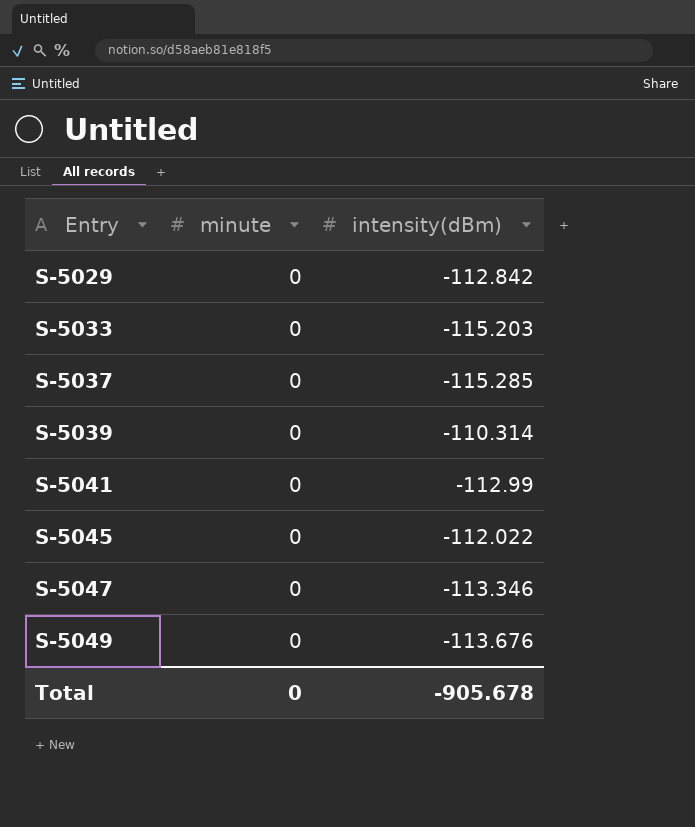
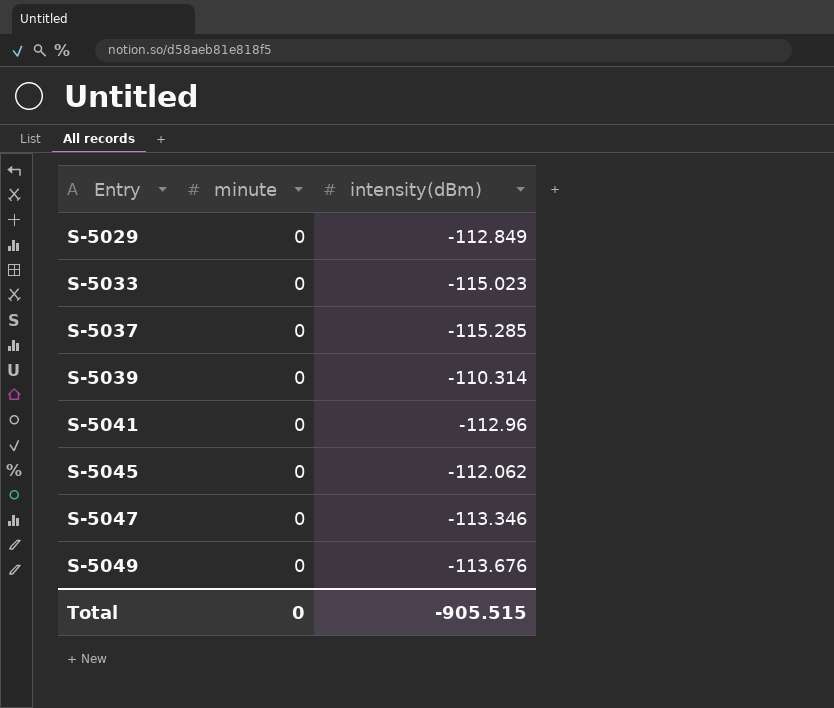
S-5029 | intensity(dBm): -112.842 -> -112.849
S-5033 | intensity(dBm): -115.203 -> -115.023
S-5041 | intensity(dBm): -112.99 -> -112.96
S-5045 | intensity(dBm): -112.022 -> -112.062
Total | intensity(dBm): -905.678 -> -905.515

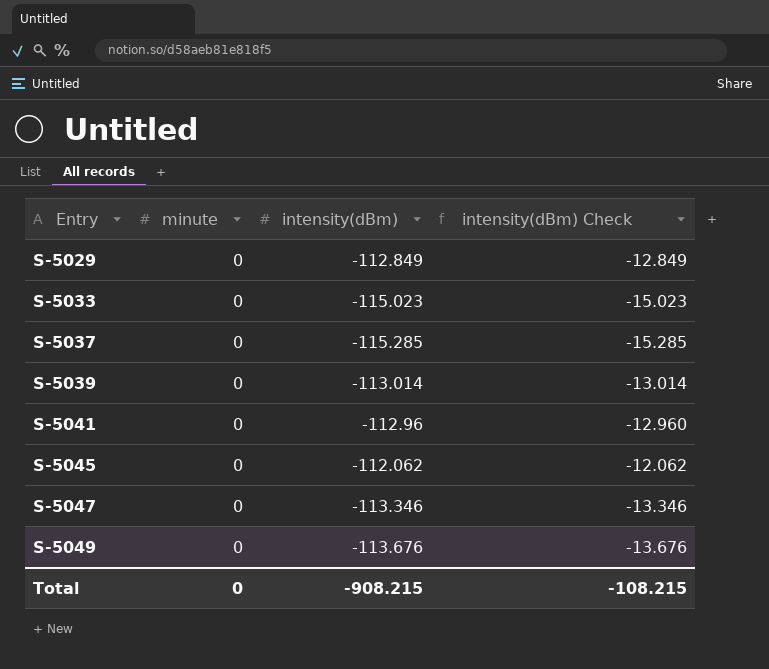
column intensity(dBm) Check | formula: none -> [intensity(dBm)] + 100
S-5039 | intensity(dBm): -110.314 -> -113.014
Total | intensity(dBm): -905.515 -> -908.215

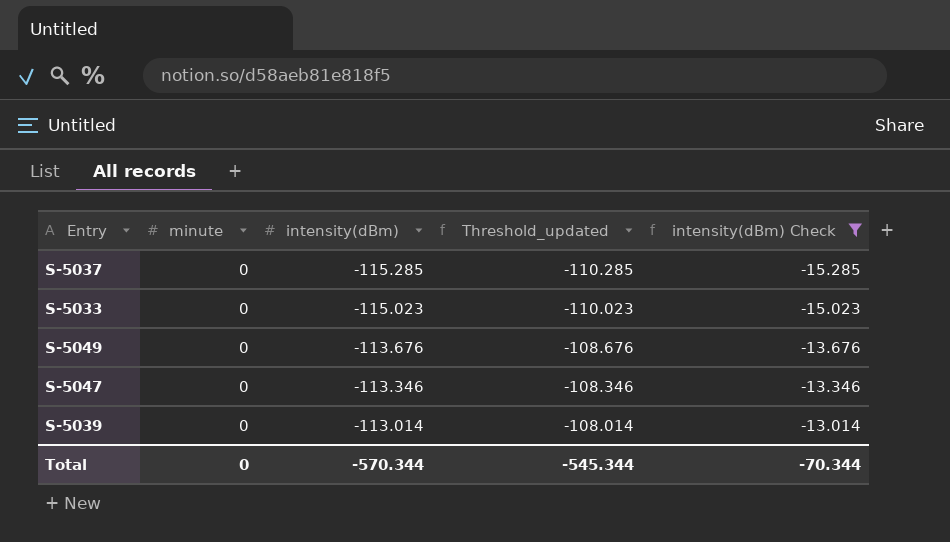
filter: none -> intensity(dBm) Check <= -13.014
row order: Entry ascending -> intensity(dBm) ascending
column Threshold_updated | formula: none -> [intensity(dBm)] + 5
Total | intensity(dBm): -908.215 -> -570.344
Total | intensity(dBm) Check: -108.215 -> -70.344

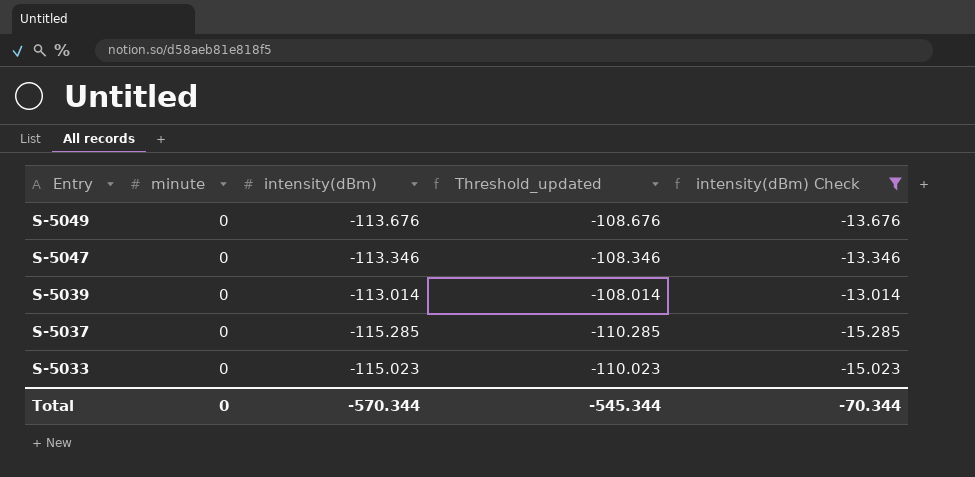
row order: intensity(dBm) ascending -> Entry descending

